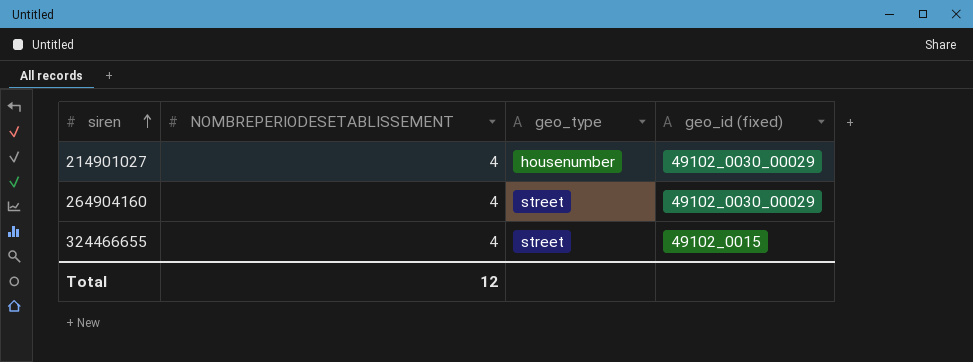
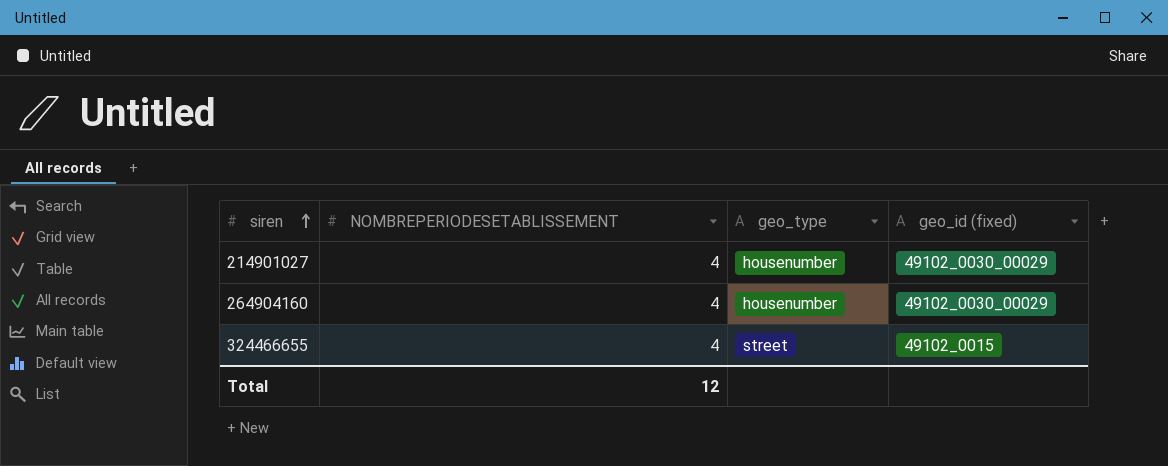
264904160 | geo_type: street -> housenumber

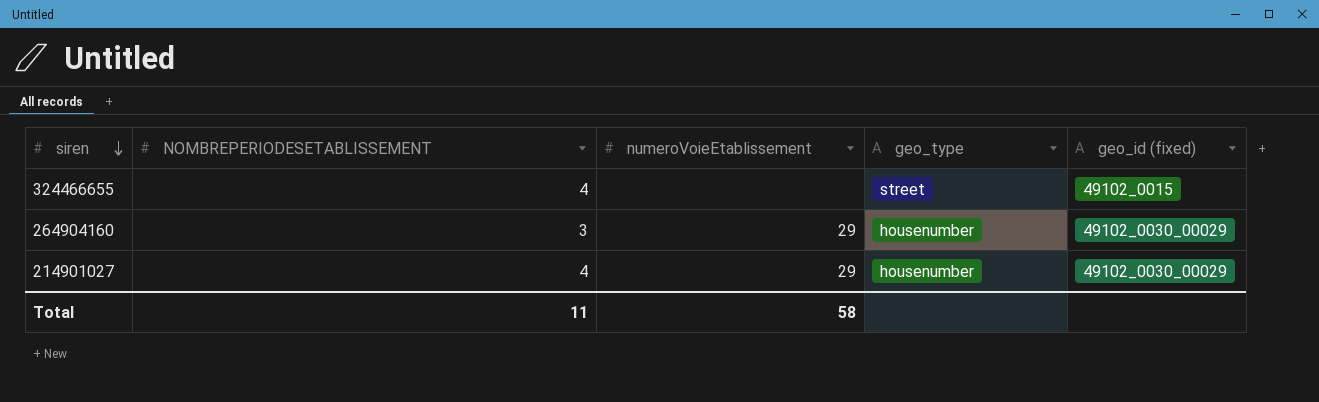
row order: siren ascending -> siren descending
column numeroVoieEtablissement | position: none -> 3
264904160 | NOMBREPERIODESETABLISSEMENT: 4 -> 3
Total | NOMBREPERIODESETABLISSEMENT: 12 -> 11

